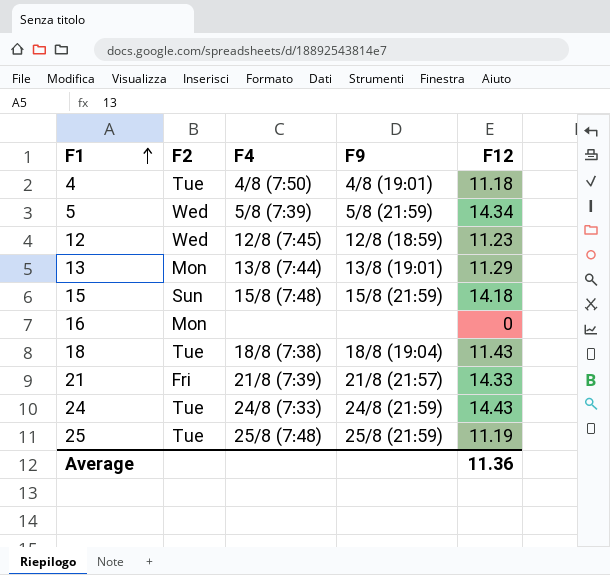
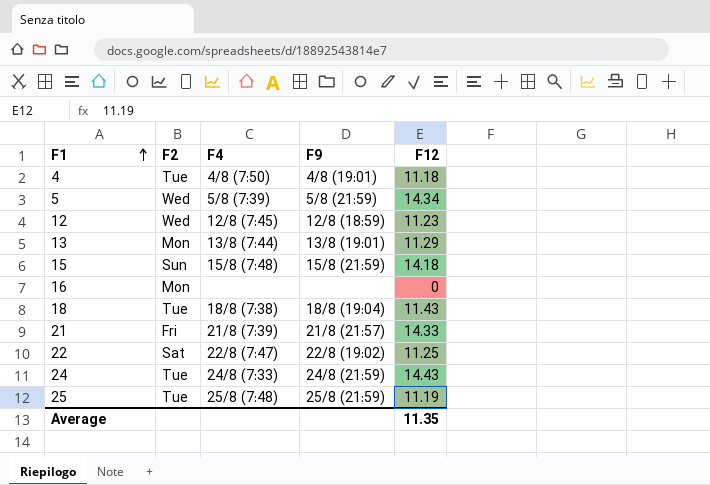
row 22: none -> Sat | 22/8 (7:47) | 22/8 (19:02) | 11.25
Average | F12: 11.36 -> 11.35

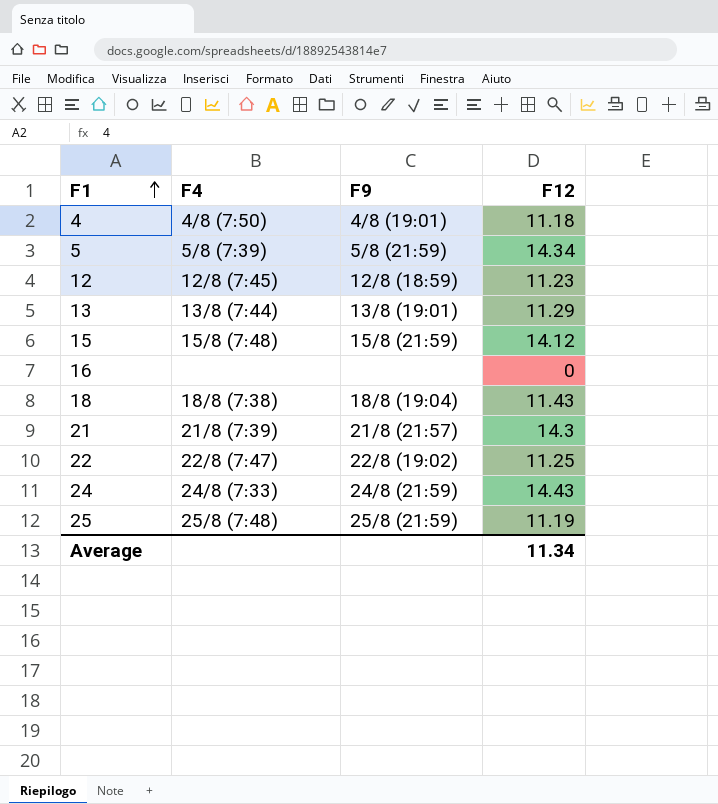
column F2 | position: 2 -> none
15 | F12: 14.18 -> 14.12
21 | F12: 14.33 -> 14.3
Average | F12: 11.35 -> 11.34

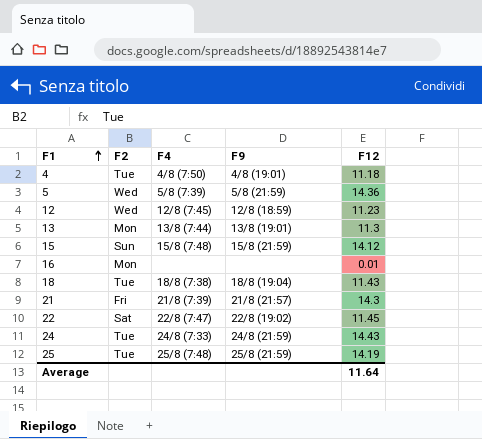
column F2 | position: none -> 2
5 | F12: 14.34 -> 14.36
13 | F12: 11.29 -> 11.3
16 | F12: 0 -> 0.01
22 | F12: 11.25 -> 11.45
25 | F12: 11.19 -> 14.19
Average | F12: 11.34 -> 11.64

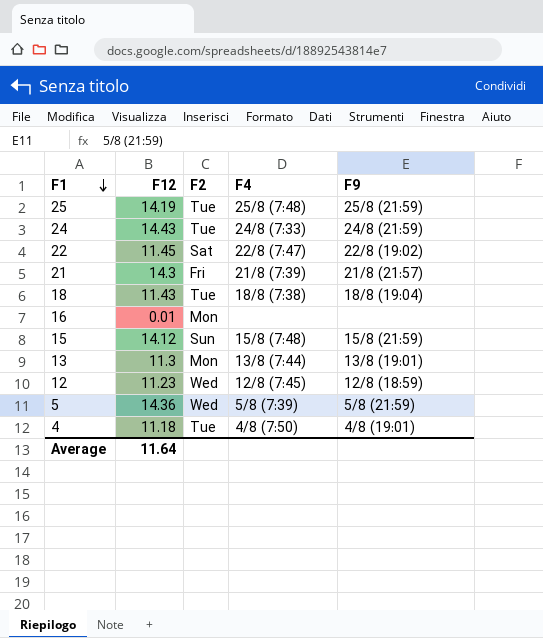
row order: F1 ascending -> F1 descending
column F12 | position: 5 -> 2

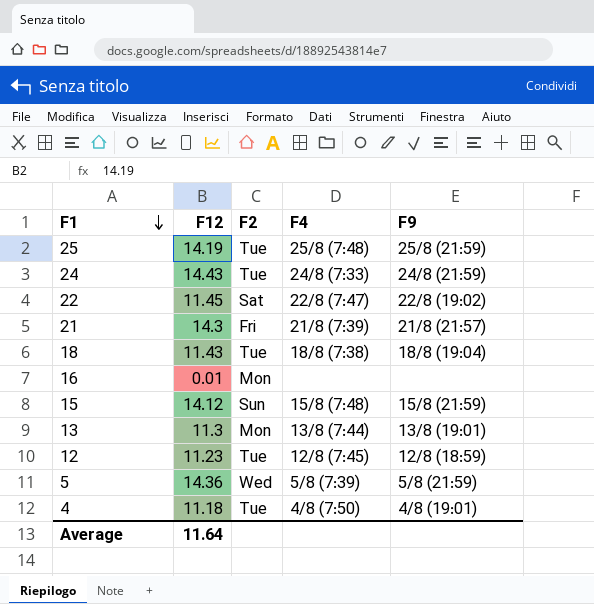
12 | F2: Wed -> Tue

